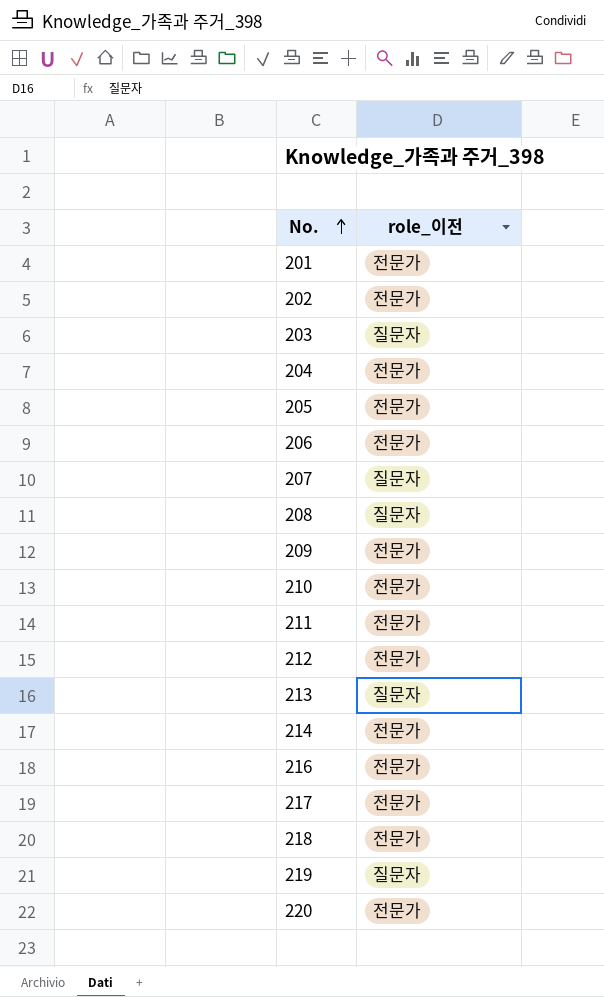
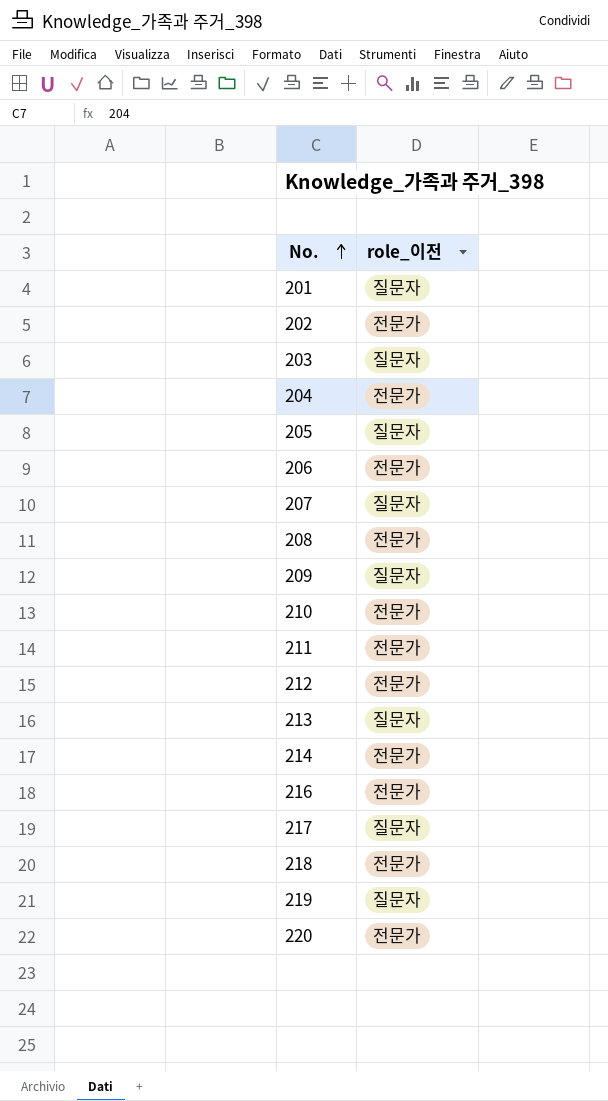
201 | role_이전: 전문가 -> 질문자
205 | role_이전: 전문가 -> 질문자
208 | role_이전: 질문자 -> 전문가
209 | role_이전: 전문가 -> 질문자
217 | role_이전: 전문가 -> 질문자

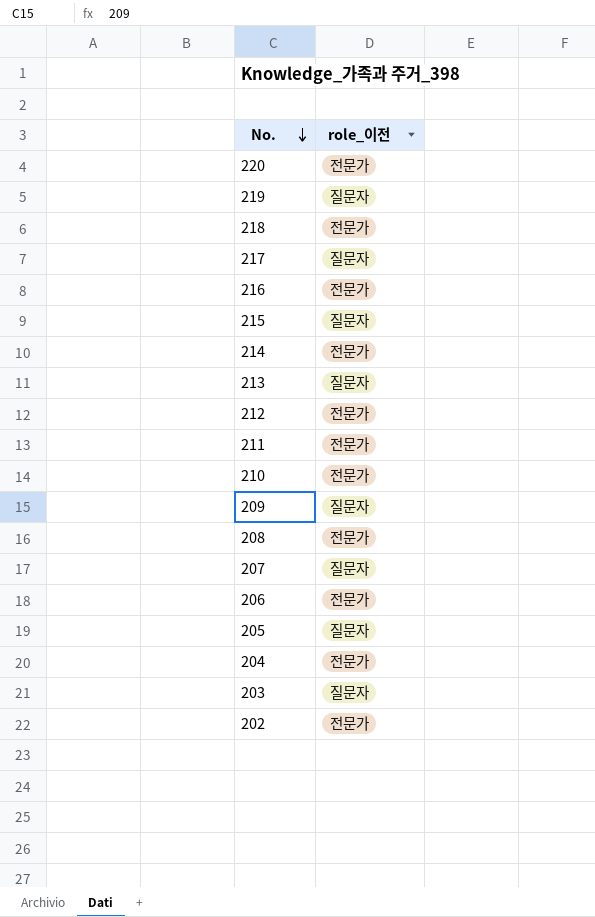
row order: No. ascending -> No. descending
row 201: 질문자 -> none
row 215: none -> 질문자

